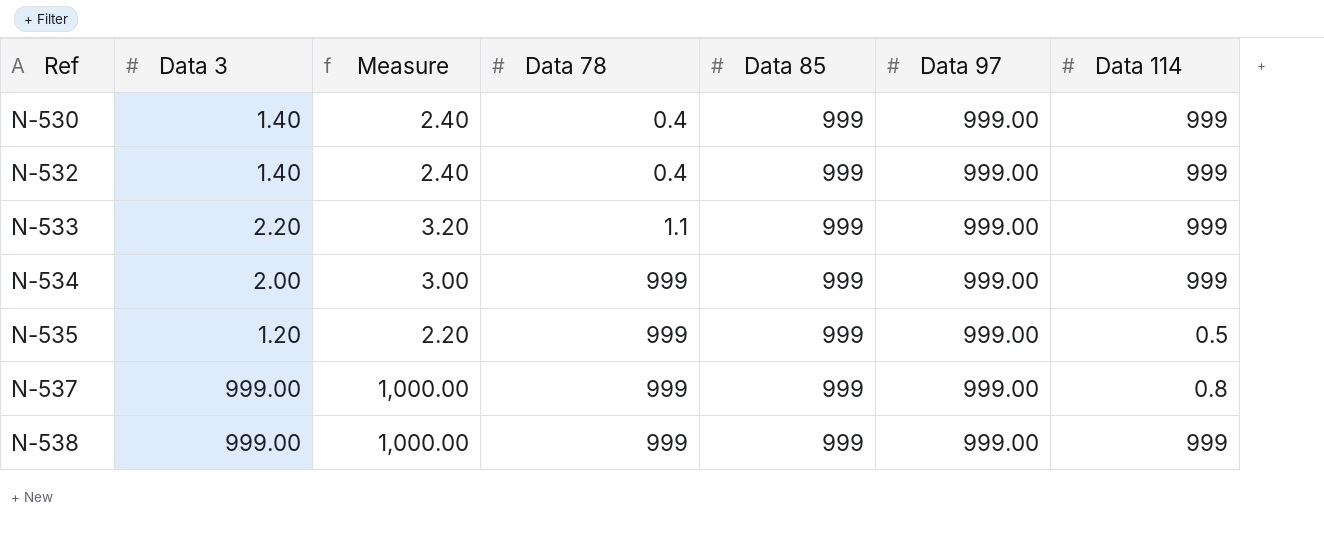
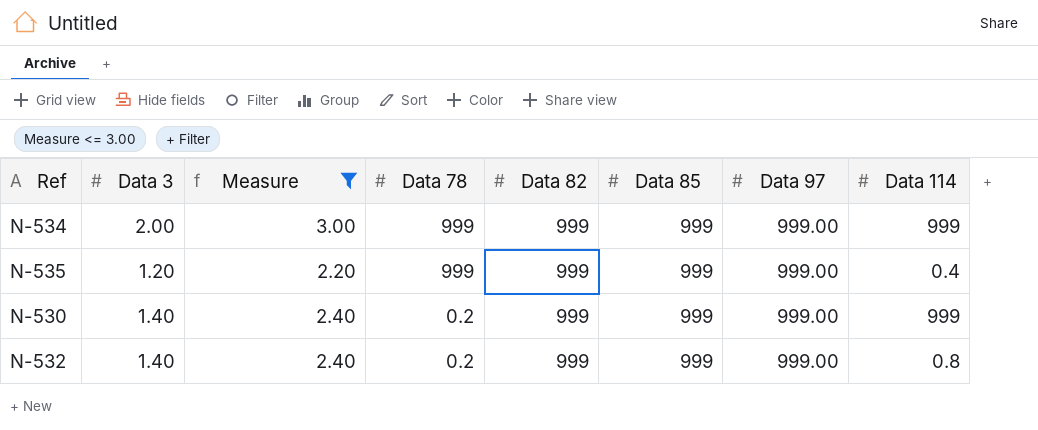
filter: none -> Measure <= 3.00
row order: Ref ascending -> Data 78 descending
column Data 82 | position: none -> 5
N-535 | Data 114: 0.5 -> 0.4
N-530 | Data 78: 0.4 -> 0.2
N-532 | Data 78: 0.4 -> 0.2
N-532 | Data 114: 999 -> 0.8

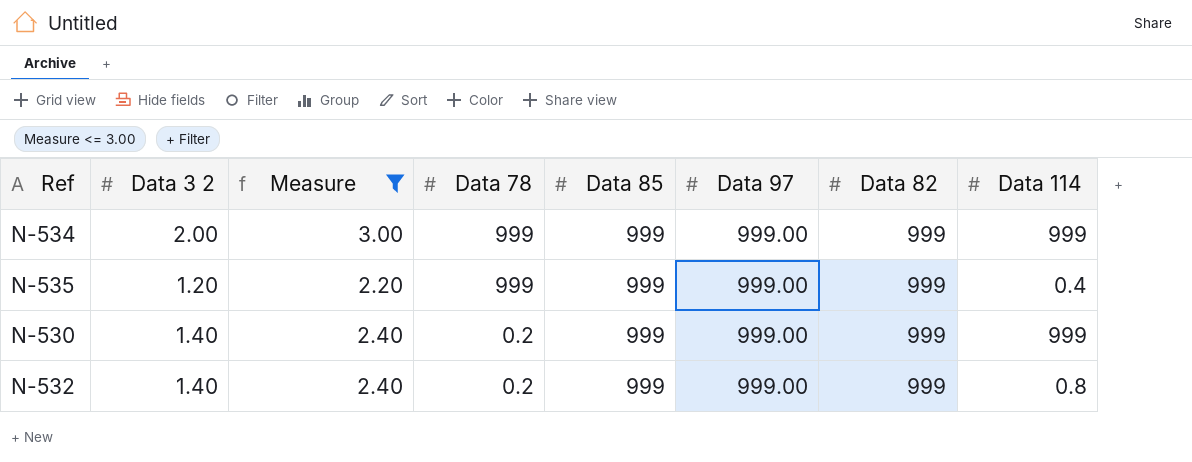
column name: Data 3 -> Data 3 2
column Data 82 | position: 5 -> 7

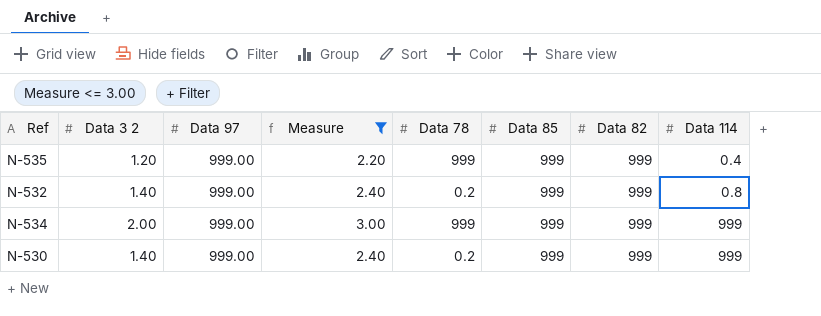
row order: Data 78 descending -> Data 114 ascending
column Data 97 | position: 6 -> 3

